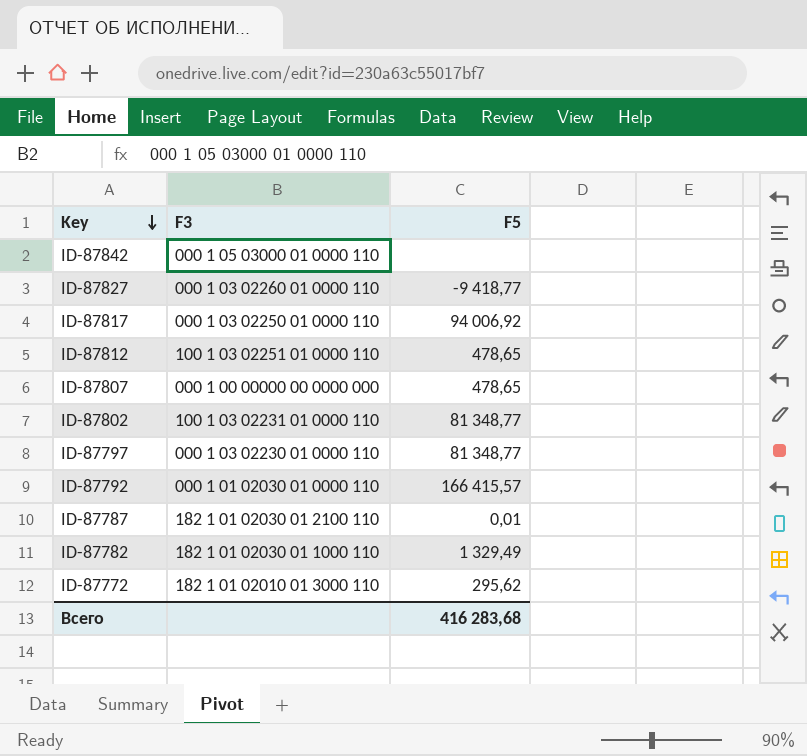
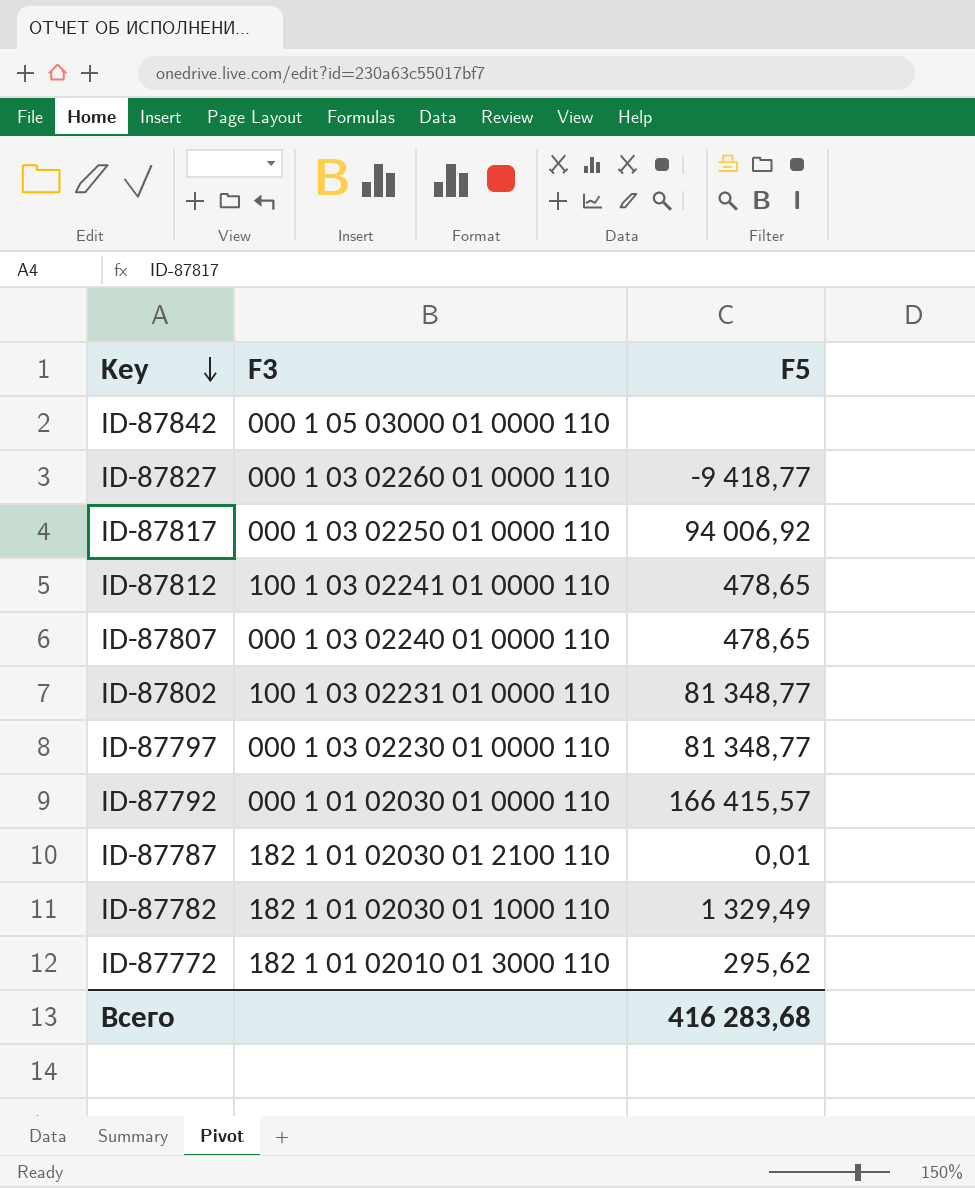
ID-87812 | F3: 100 1 03 02251 01 0000 110 -> 100 1 03 02241 01 0000 110
ID-87807 | F3: 000 1 00 00000 00 0000 000 -> 000 1 03 02240 01 0000 110

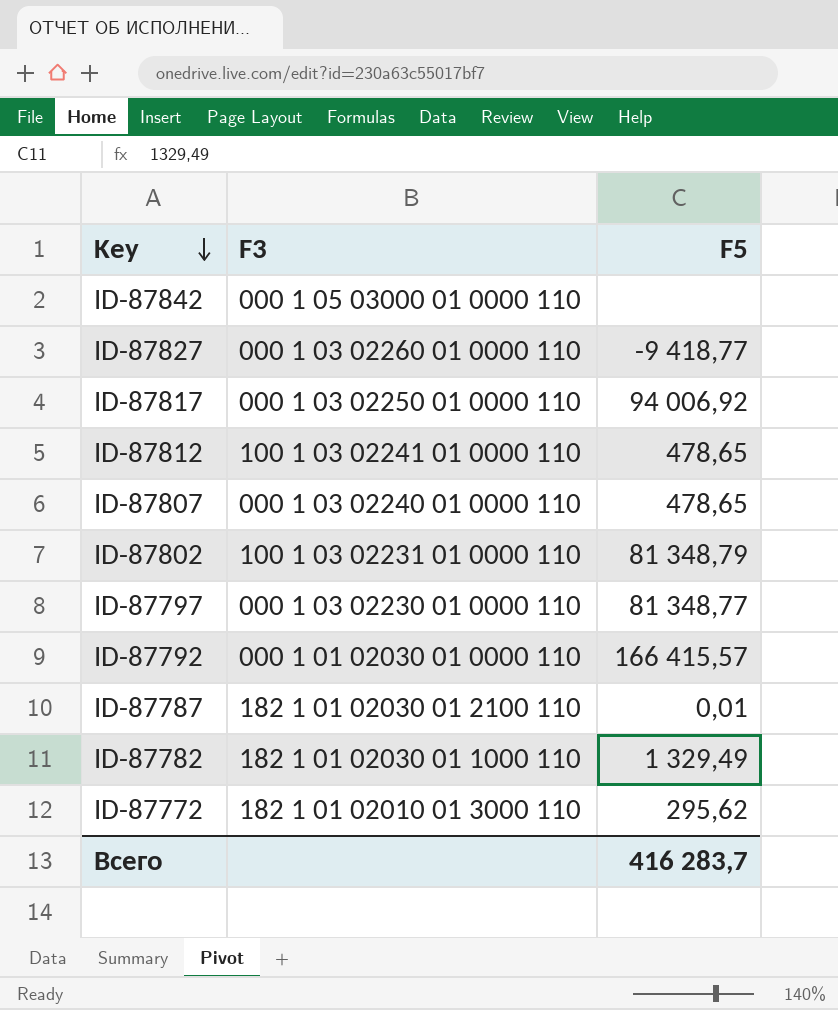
ID-87802 | F5: 81 348,77 -> 81 348,79
Всего | F5: 416 283,68 -> 416 283,7

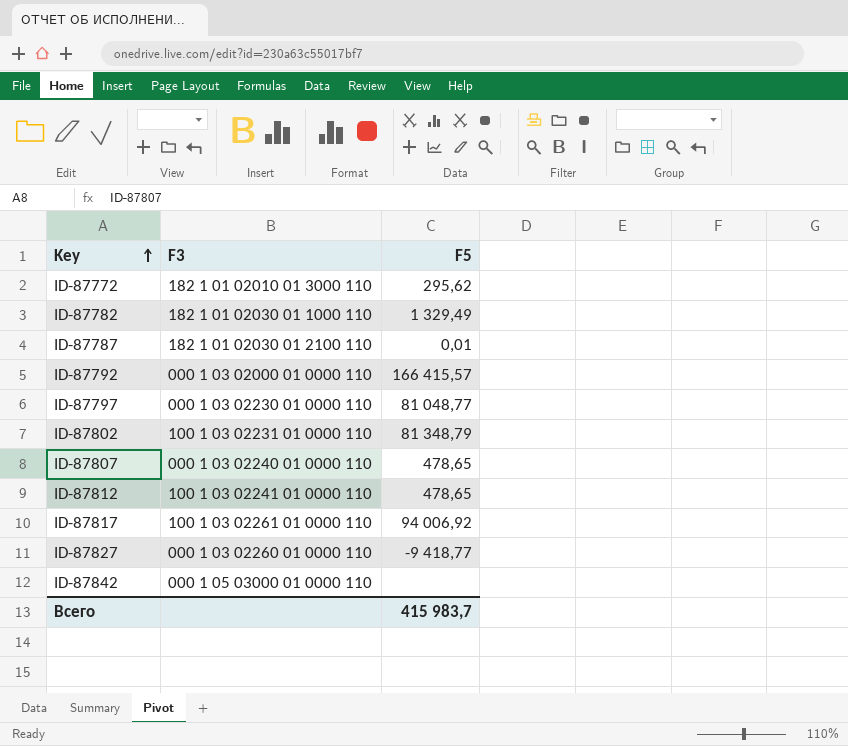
row order: Key descending -> Key ascending
ID-87792 | F3: 000 1 01 02030 01 0000 110 -> 000 1 03 02000 01 0000 110
ID-87797 | F5: 81 348,77 -> 81 048,77
ID-87817 | F3: 000 1 03 02250 01 0000 110 -> 100 1 03 02261 01 0000 110
Всего | F5: 416 283,7 -> 415 983,7

